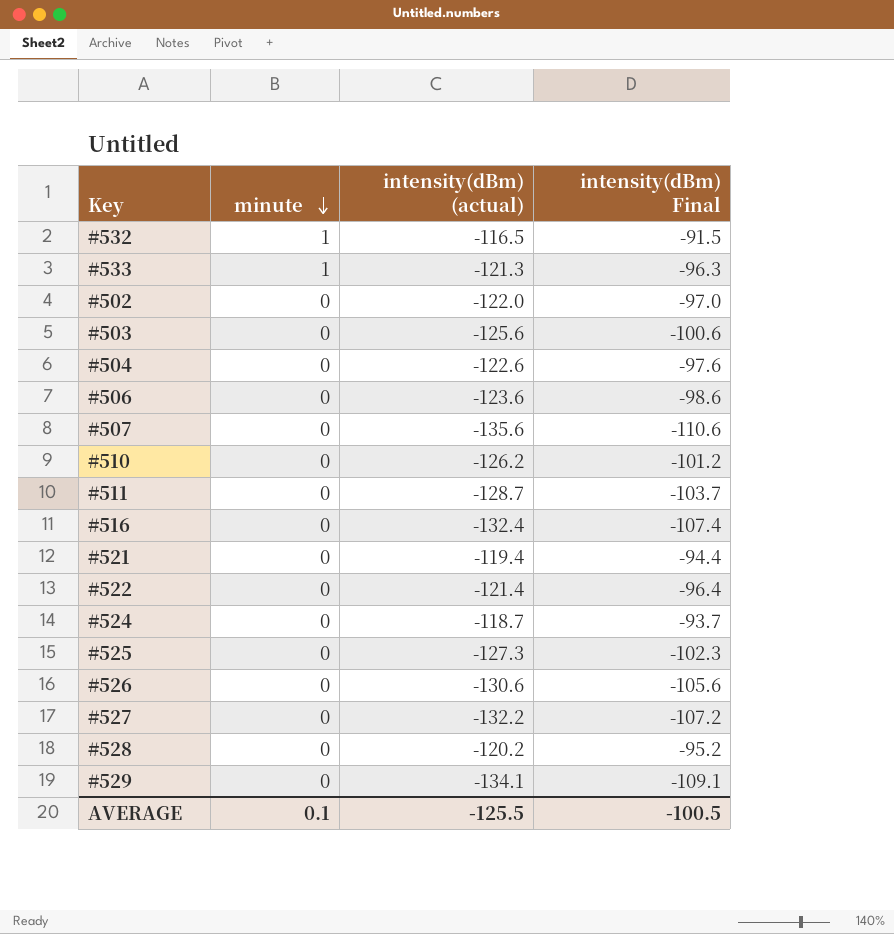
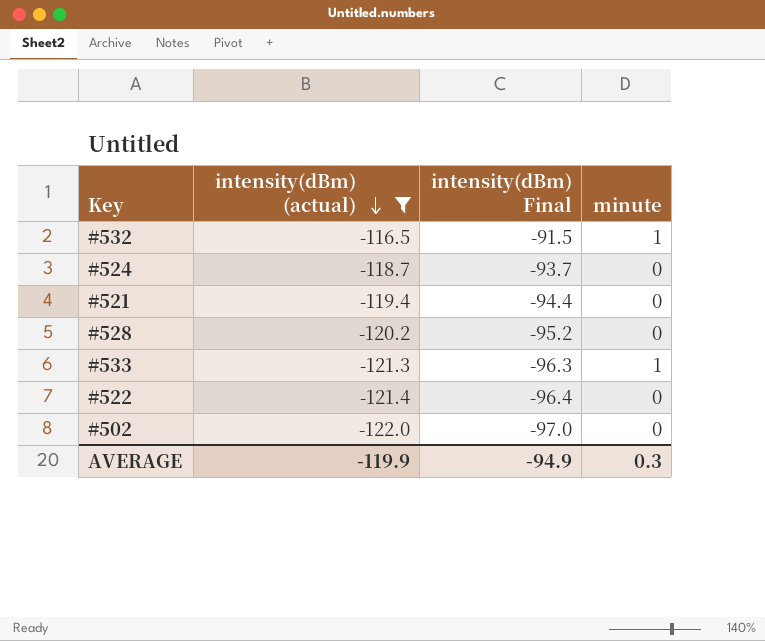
filter: none -> intensity(dBm) (actual) >= -122.0
row order: minute descending -> intensity(dBm) (actual) descending
column minute | position: 2 -> 4
AVERAGE | intensity(dBm) (actual): -125.5 -> -119.9
AVERAGE | intensity(dBm) Final: -100.5 -> -94.9
AVERAGE | minute: 0.1 -> 0.3

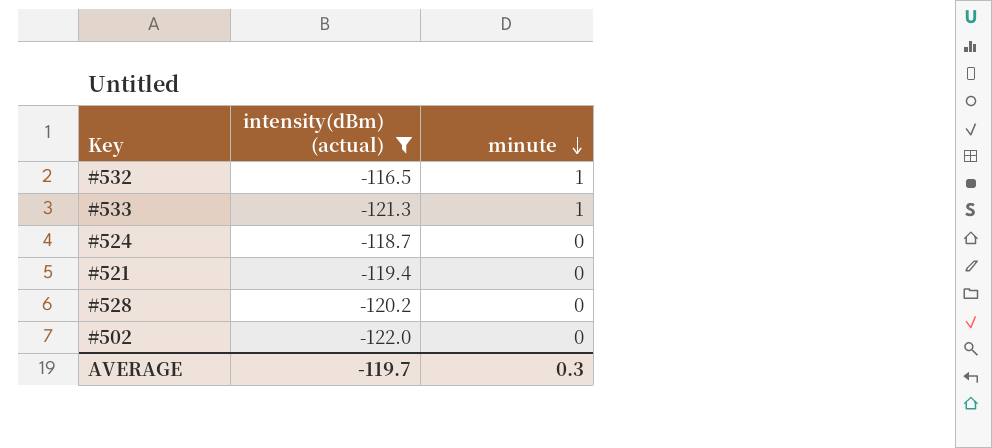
row order: intensity(dBm) (actual) descending -> minute descending
column intensity(dBm) Final | formula: [intensity(dBm) (actual)] + 25 -> none
row #522: -121.4 | -96.4 | 0 -> none
AVERAGE | intensity(dBm) (actual): -119.9 -> -119.7

